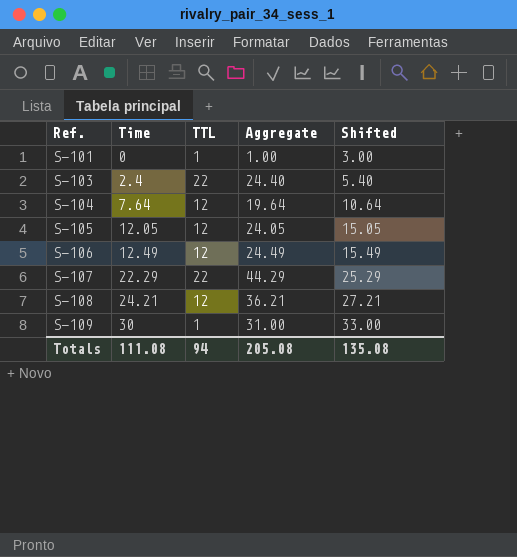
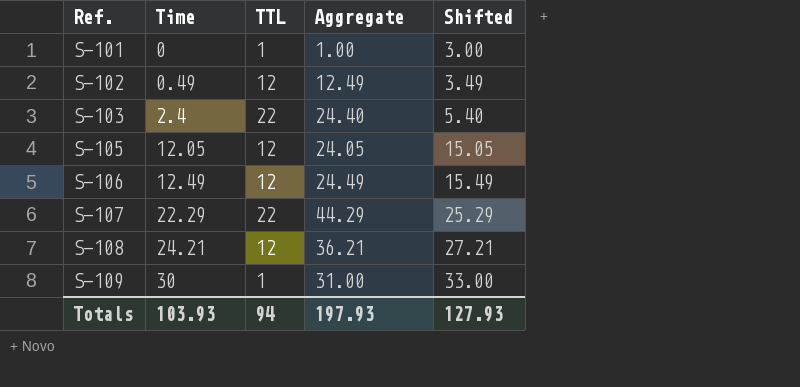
row S-104: 7.64 | 12 | 19.64 | 10.64 -> none
row S-102: none -> 0.49 | 12 | 12.49 | 3.49
Totals | Time: 111.08 -> 103.93
Totals | Aggregate: 205.08 -> 197.93
Totals | Shifted: 135.08 -> 127.93

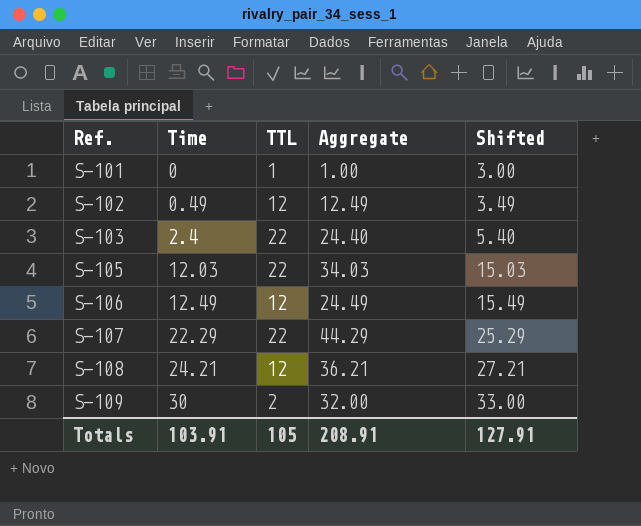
S-105 | Time: 12.05 -> 12.03
S-105 | TTL: 12 -> 22
S-105 | Aggregate: 24.05 -> 34.03
S-105 | Shifted: 15.05 -> 15.03
S-109 | TTL: 1 -> 2
S-109 | Aggregate: 31.00 -> 32.00
Totals | Time: 103.93 -> 103.91
Totals | TTL: 94 -> 105
Totals | Aggregate: 197.93 -> 208.91
Totals | Shifted: 127.93 -> 127.91

